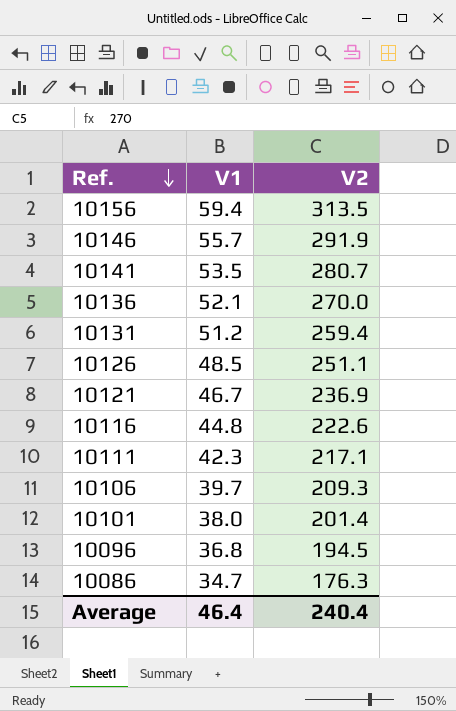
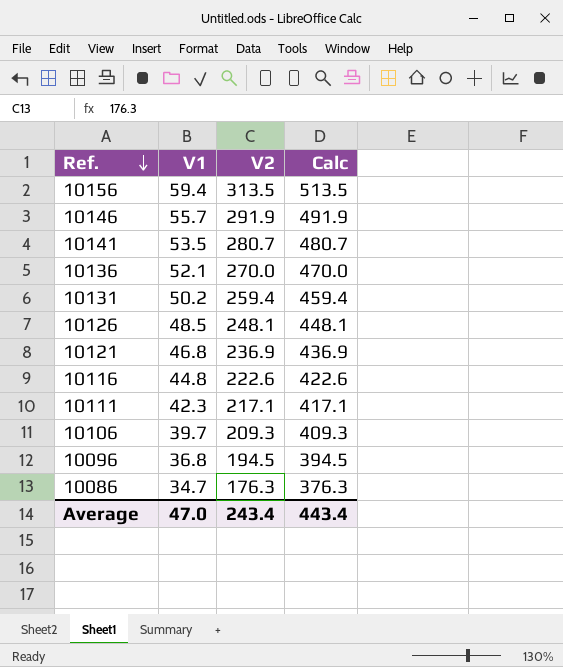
column Calc | formula: none -> [V2] + 200
row 10101: 38.0 | 201.4 -> none
10131 | V1: 51.2 -> 50.2
10126 | V2: 251.1 -> 248.1
10121 | V1: 46.7 -> 46.8
Average | V1: 46.4 -> 47.0
Average | V2: 240.4 -> 243.4

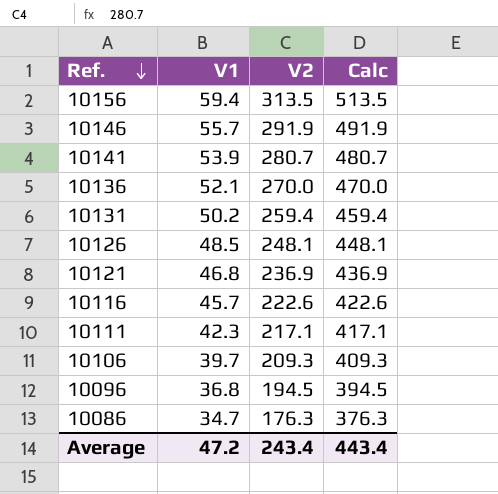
10141 | V1: 53.5 -> 53.9
10116 | V1: 44.8 -> 45.7
Average | V1: 47.0 -> 47.2

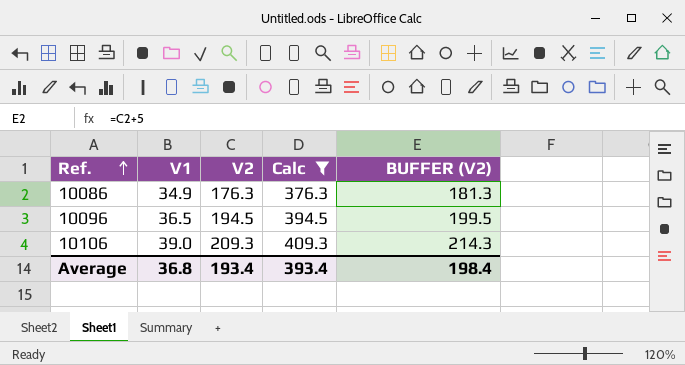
filter: none -> Calc <= 409.3
row order: Ref. descending -> Ref. ascending
column BUFFER (V2) | formula: none -> [V2] + 5
10086 | V1: 34.7 -> 34.9
10096 | V1: 36.8 -> 36.5
10106 | V1: 39.7 -> 39.0
Average | V1: 47.2 -> 36.8
Average | V2: 243.4 -> 193.4
Average | Calc: 443.4 -> 393.4

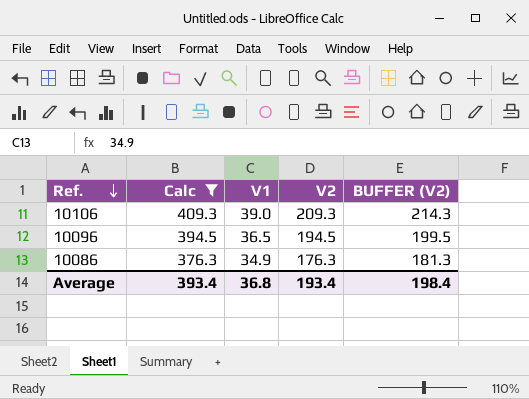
row order: Ref. ascending -> Ref. descending
column Calc | position: 4 -> 2

